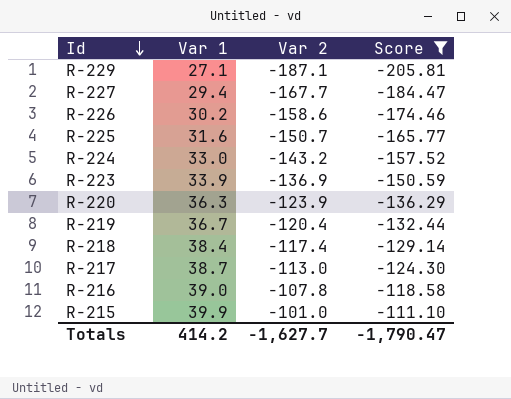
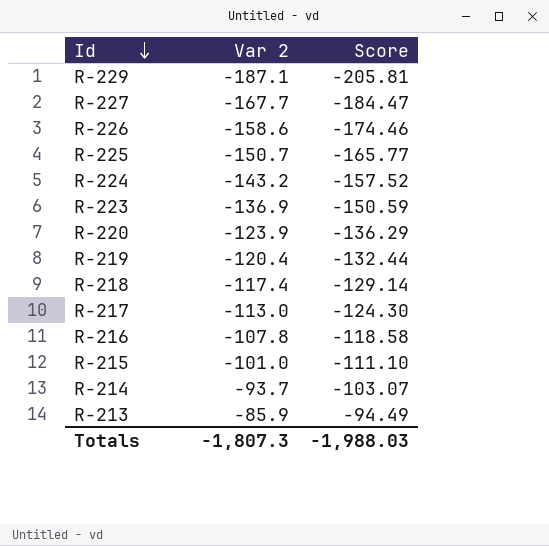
filter: Score <= -111.10 -> none
column Var 1 | position: 2 -> none
Totals | Var 2: -1,627.7 -> -1,807.3
Totals | Score: -1,790.47 -> -1,988.03

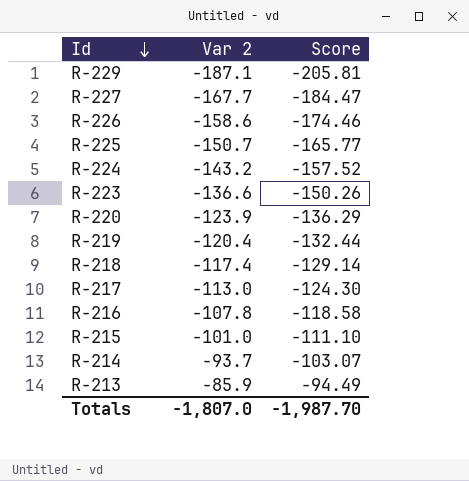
R-223 | Var 2: -136.9 -> -136.6
R-223 | Score: -150.59 -> -150.26
Totals | Var 2: -1,807.3 -> -1,807.0
Totals | Score: -1,988.03 -> -1,987.70

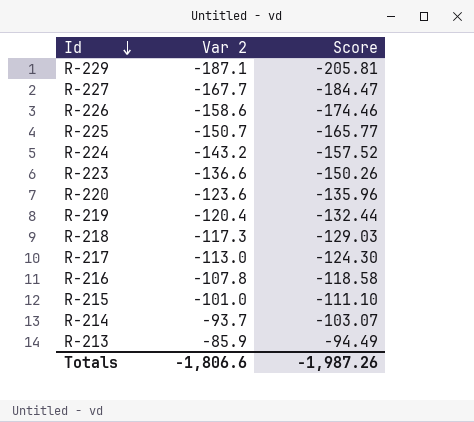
R-220 | Var 2: -123.9 -> -123.6
R-220 | Score: -136.29 -> -135.96
R-218 | Var 2: -117.4 -> -117.3
R-218 | Score: -129.14 -> -129.03
Totals | Var 2: -1,807.0 -> -1,806.6
Totals | Score: -1,987.70 -> -1,987.26

